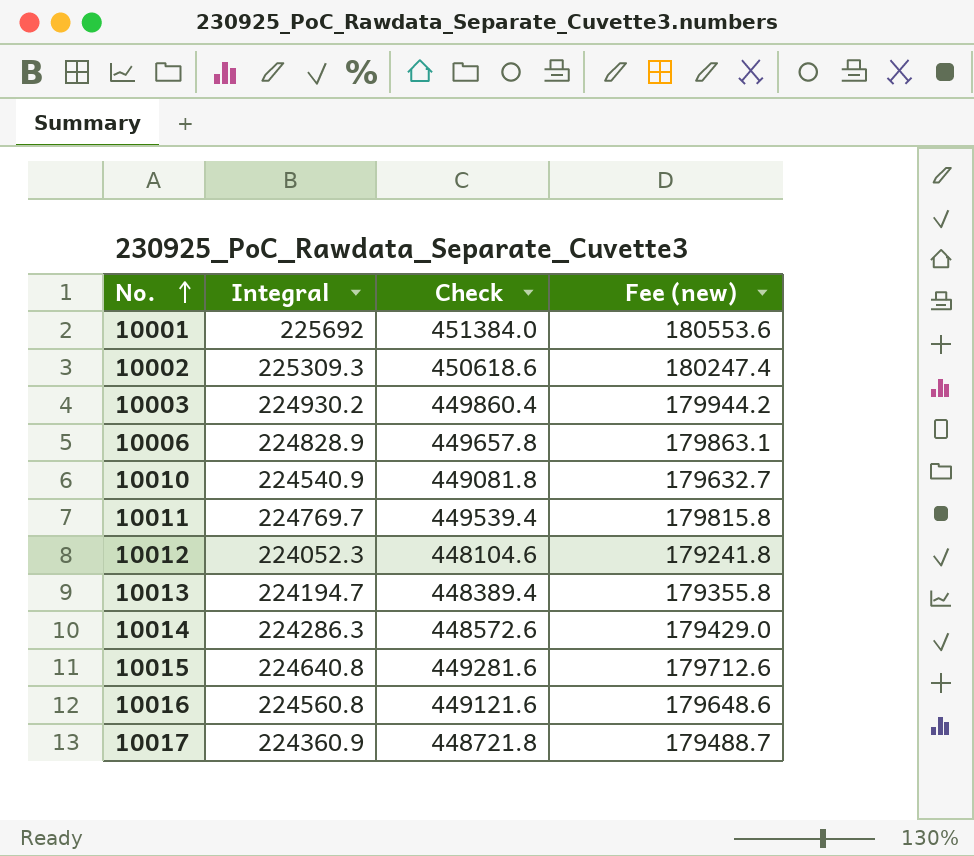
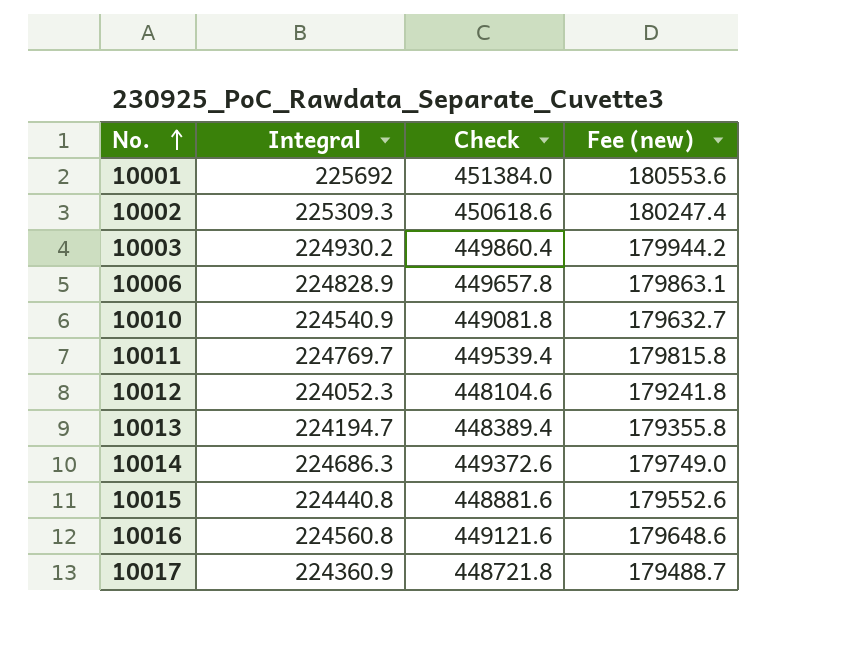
10014 | Integral: 224286.3 -> 224686.3
10014 | Check: 448572.6 -> 449372.6
10014 | Fee (new): 179429.0 -> 179749.0
10015 | Integral: 224640.8 -> 224440.8
10015 | Check: 449281.6 -> 448881.6
10015 | Fee (new): 179712.6 -> 179552.6

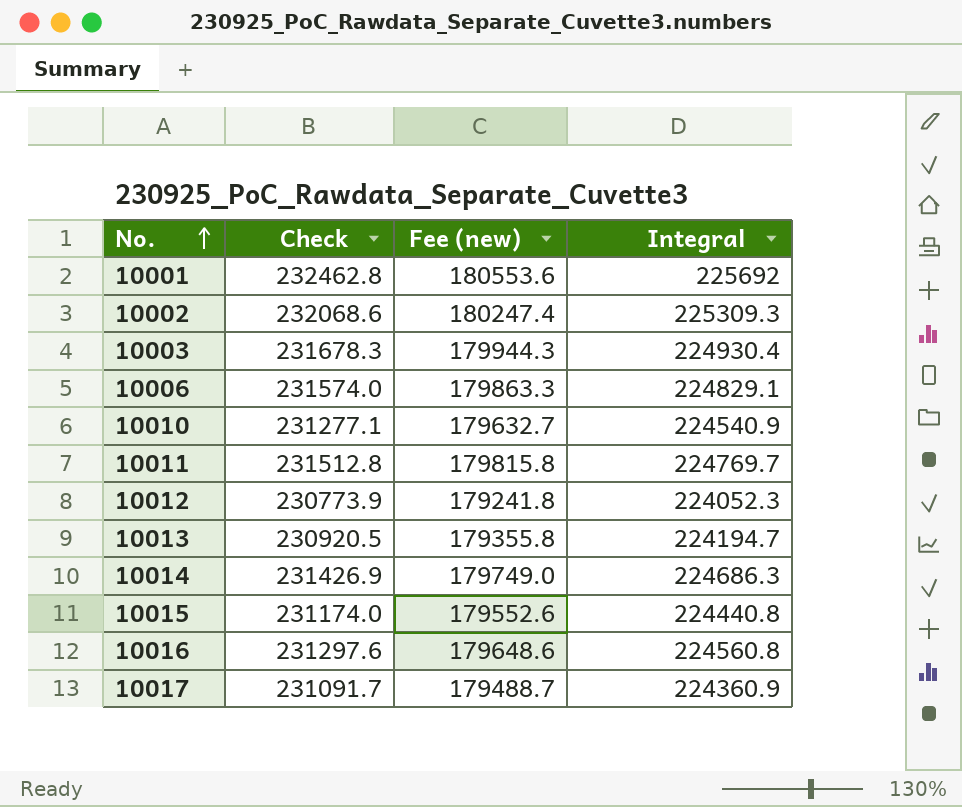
column Check | formula: [Integral] * 2 -> [Integral] * 1.03
column Integral | position: 2 -> 4
10003 | Fee (new): 179944.2 -> 179944.3
10003 | Integral: 224930.2 -> 224930.4
10006 | Fee (new): 179863.1 -> 179863.3
10006 | Integral: 224828.9 -> 224829.1

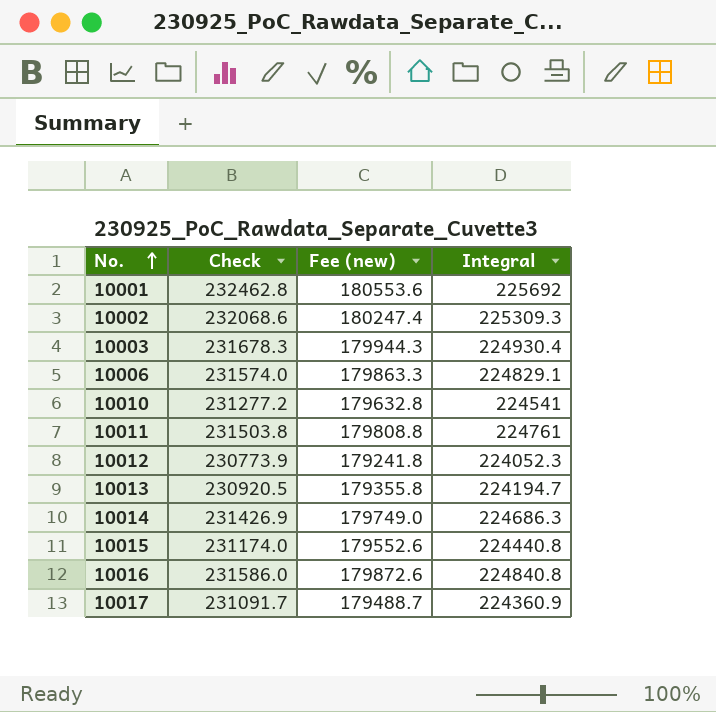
10010 | Check: 231277.1 -> 231277.2
10010 | Fee (new): 179632.7 -> 179632.8
10010 | Integral: 224540.9 -> 224541
10011 | Check: 231512.8 -> 231503.8
10011 | Fee (new): 179815.8 -> 179808.8
10011 | Integral: 224769.7 -> 224761
10016 | Check: 231297.6 -> 231586.0
10016 | Fee (new): 179648.6 -> 179872.6
10016 | Integral: 224560.8 -> 224840.8

